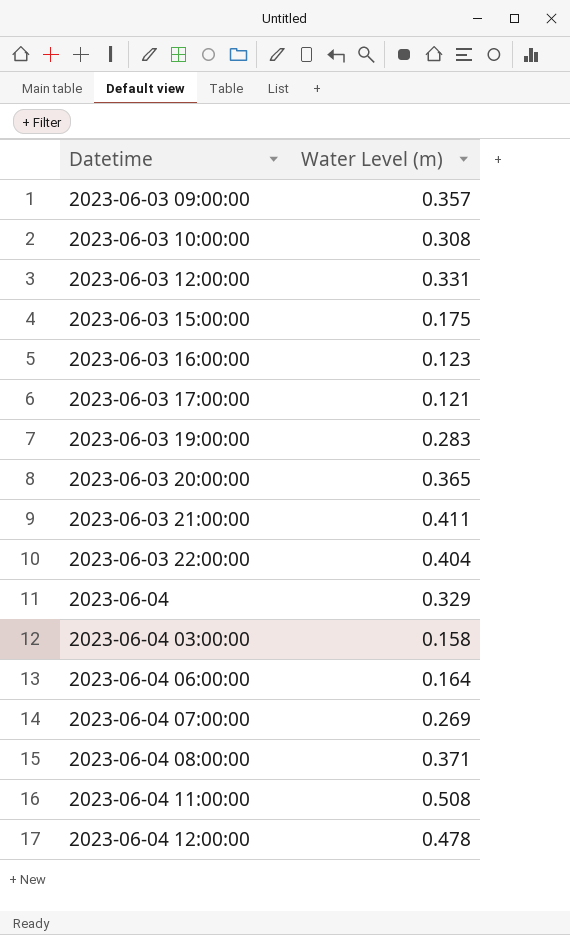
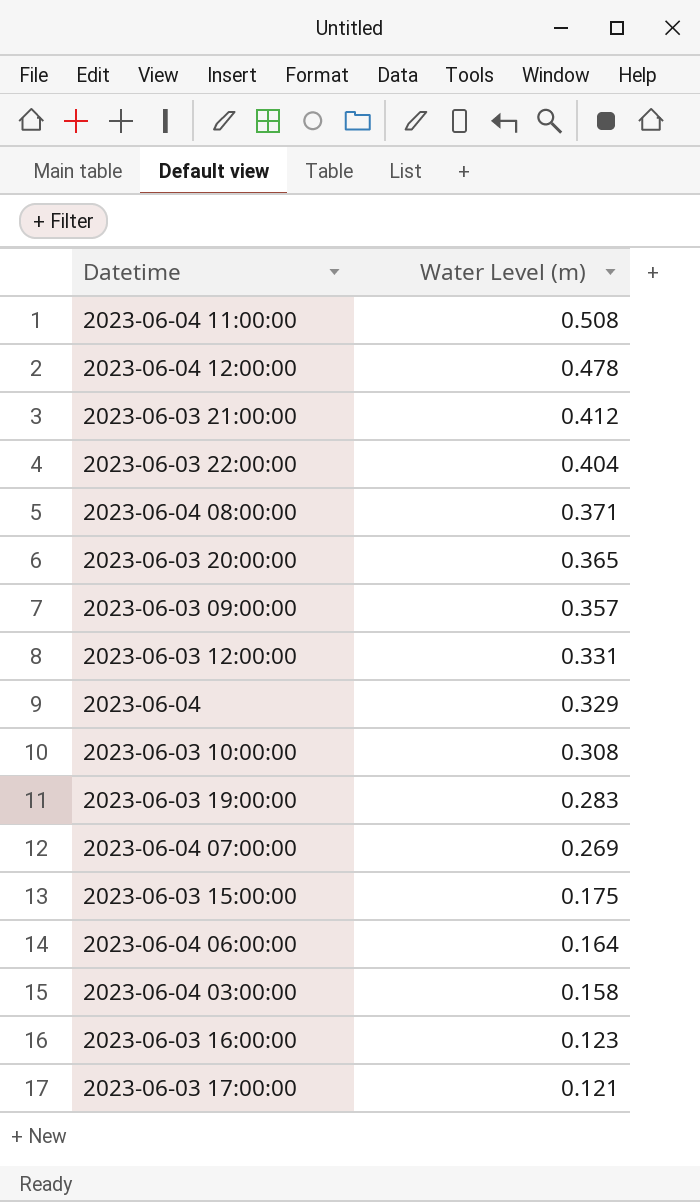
row order: Datetime ascending -> Water Level (m) descending
2023-06-03 21:00:00 | Water Level (m): 0.411 -> 0.412

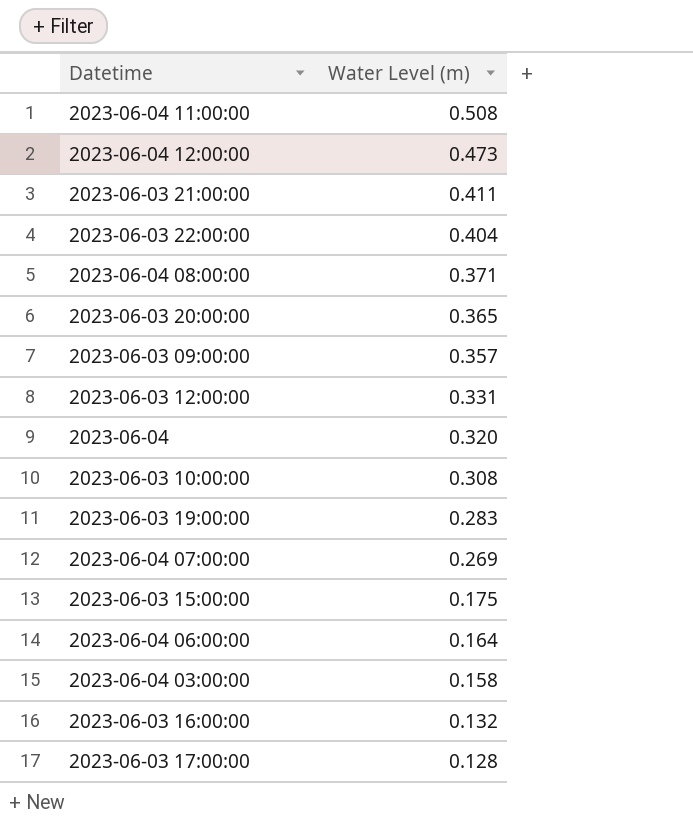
2023-06-04 12:00:00 | Water Level (m): 0.478 -> 0.473
2023-06-03 21:00:00 | Water Level (m): 0.412 -> 0.411
2023-06-04 | Water Level (m): 0.329 -> 0.320
2023-06-03 16:00:00 | Water Level (m): 0.123 -> 0.132
2023-06-03 17:00:00 | Water Level (m): 0.121 -> 0.128

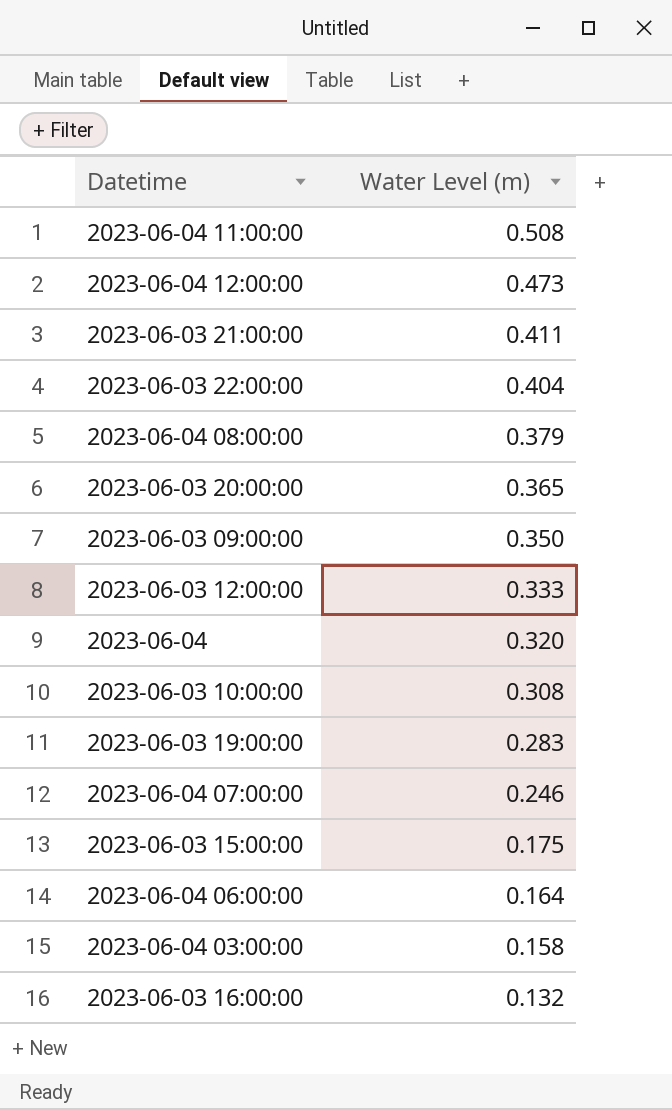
row 2023-06-03 17:00:00: 0.128 -> none
2023-06-04 08:00:00 | Water Level (m): 0.371 -> 0.379
2023-06-03 09:00:00 | Water Level (m): 0.357 -> 0.350
2023-06-03 12:00:00 | Water Level (m): 0.331 -> 0.333
2023-06-04 07:00:00 | Water Level (m): 0.269 -> 0.246

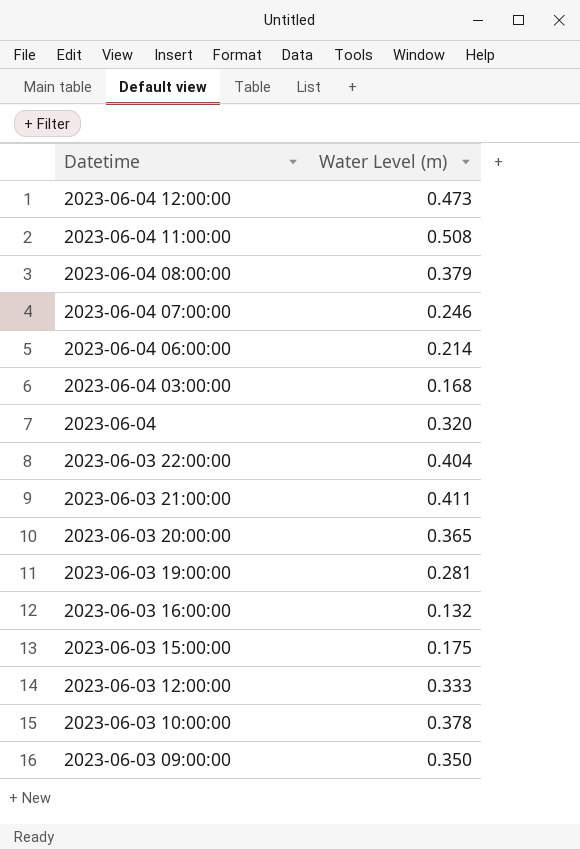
row order: Water Level (m) descending -> Datetime descending
2023-06-04 06:00:00 | Water Level (m): 0.164 -> 0.214
2023-06-04 03:00:00 | Water Level (m): 0.158 -> 0.168
2023-06-03 19:00:00 | Water Level (m): 0.283 -> 0.281
2023-06-03 10:00:00 | Water Level (m): 0.308 -> 0.378

